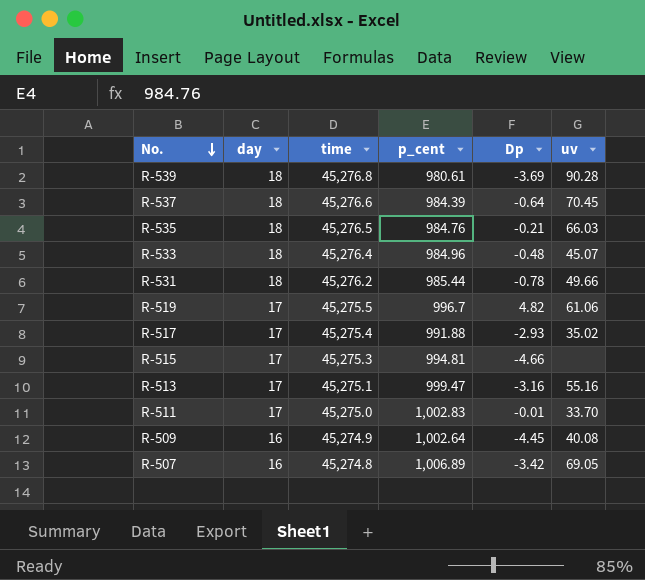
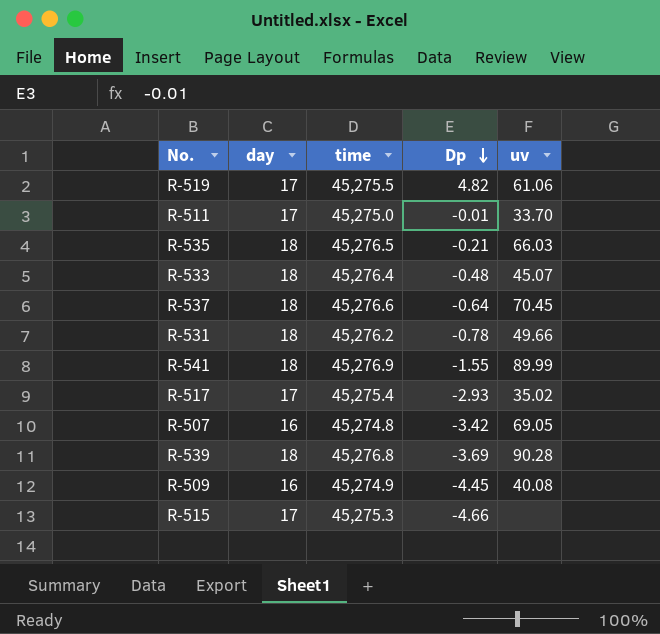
row order: No. descending -> Dp descending
column p_cent | position: 4 -> none
row R-513: 17 | 45,275.1 | 999.47 | -3.16 | 55.16 -> none
row R-541: none -> 18 | 45,276.9 | -1.55 | 89.99

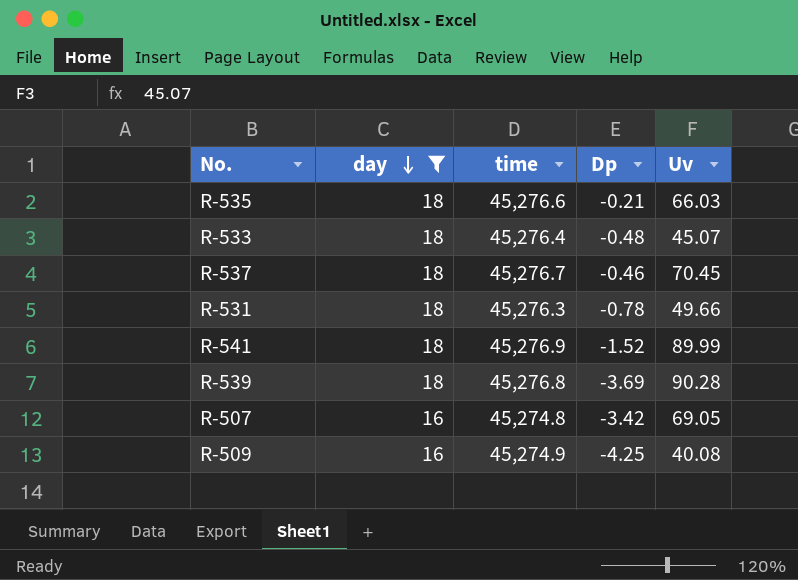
filter: none -> day != 17
row order: Dp descending -> day descending
column name: uv -> Uv
R-535 | time: 45,276.5 -> 45,276.6
R-537 | time: 45,276.6 -> 45,276.7
R-537 | Dp: -0.64 -> -0.46
R-531 | time: 45,276.2 -> 45,276.3
R-541 | Dp: -1.55 -> -1.52
R-509 | Dp: -4.45 -> -4.25

